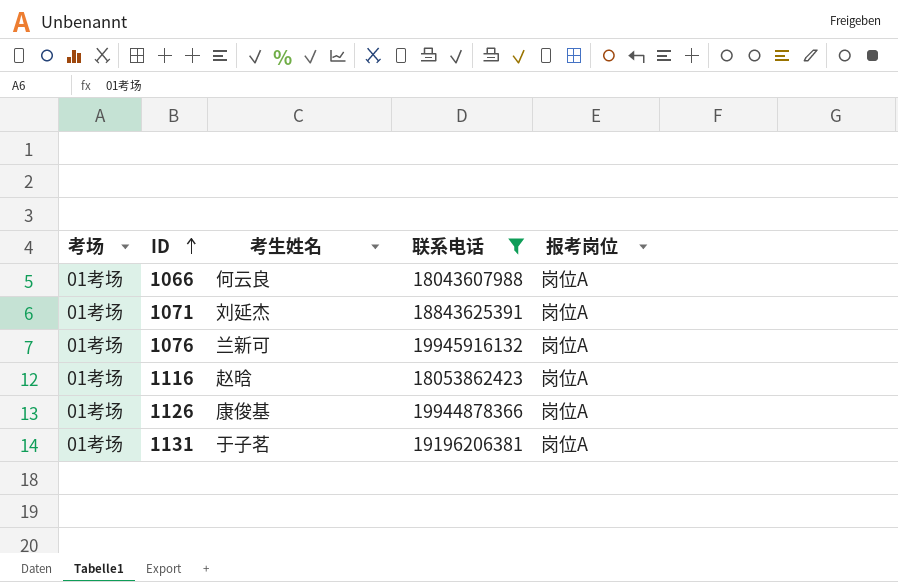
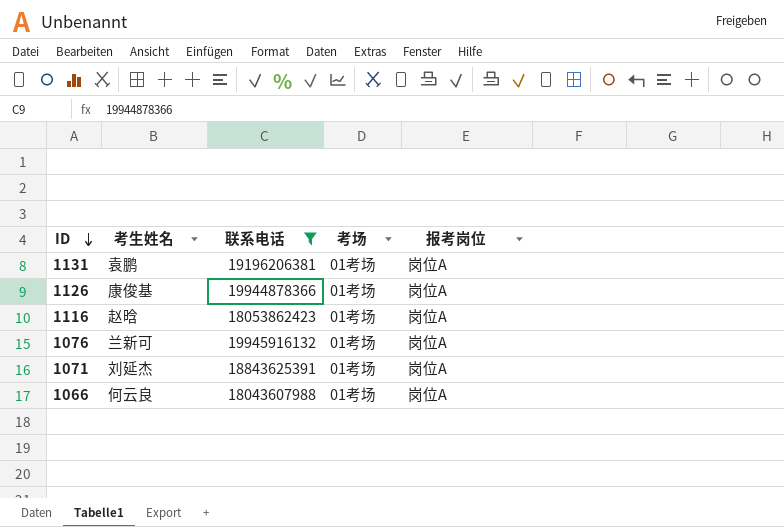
row order: ID ascending -> ID descending
column 考场 | position: 1 -> 4
1131 | 考生姓名: 于子茗 -> 袁鹏

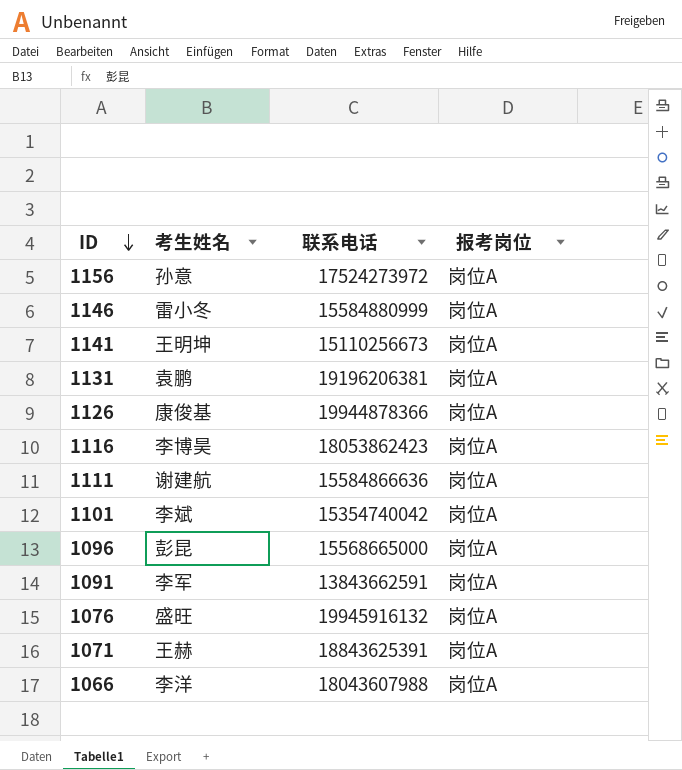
filter: 联系电话 >= 18043607988 -> none
column 考场 | position: 4 -> none
1116 | 考生姓名: 赵晗 -> 李博昊
1076 | 考生姓名: 兰新可 -> 盛旺
1071 | 考生姓名: 刘延杰 -> 王赫
1066 | 考生姓名: 何云良 -> 李洋

